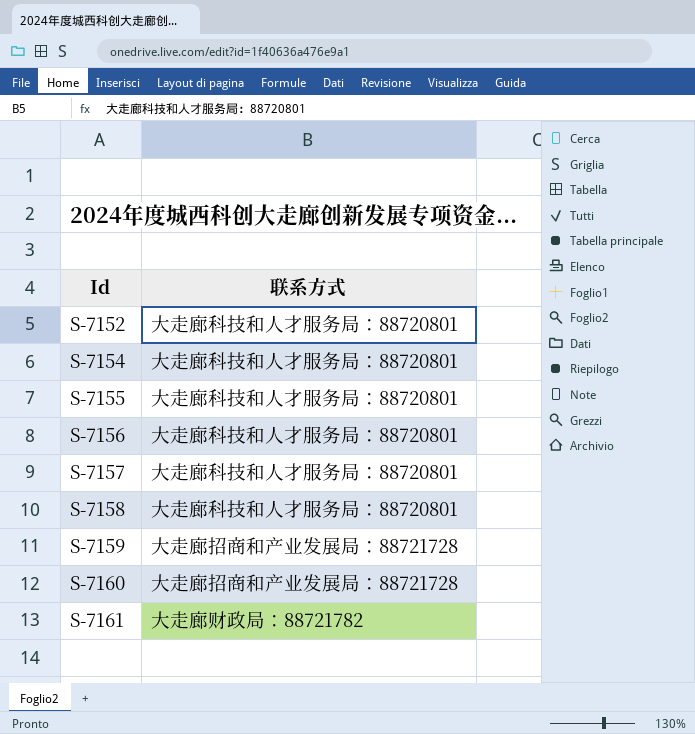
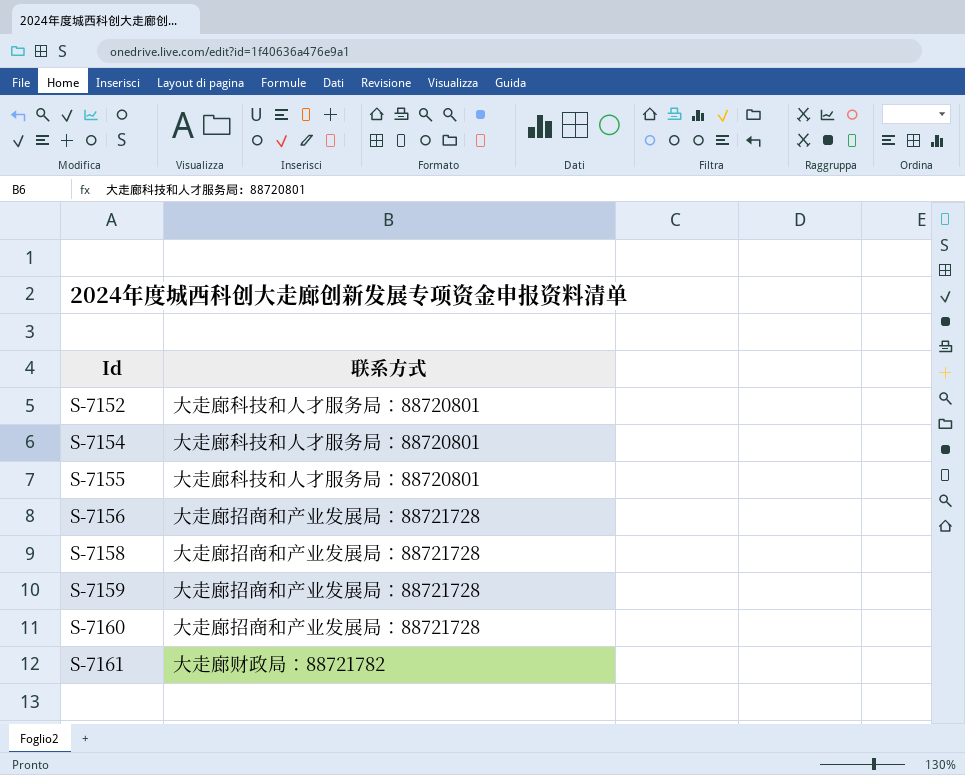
row S-7157: 大走廊科技和人才服务局：88720801 -> none
S-7156 | 联系方式: 大走廊科技和人才服务局：88720801 -> 大走廊招商和产业发展局：88721728
S-7158 | 联系方式: 大走廊科技和人才服务局：88720801 -> 大走廊招商和产业发展局：88721728

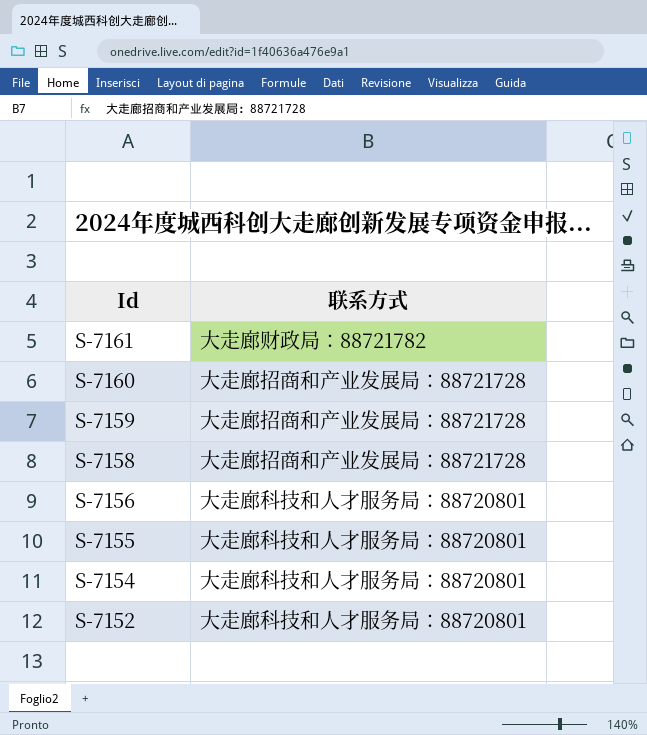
row order: Id ascending -> Id descending
S-7156 | 联系方式: 大走廊招商和产业发展局：88721728 -> 大走廊科技和人才服务局：88720801

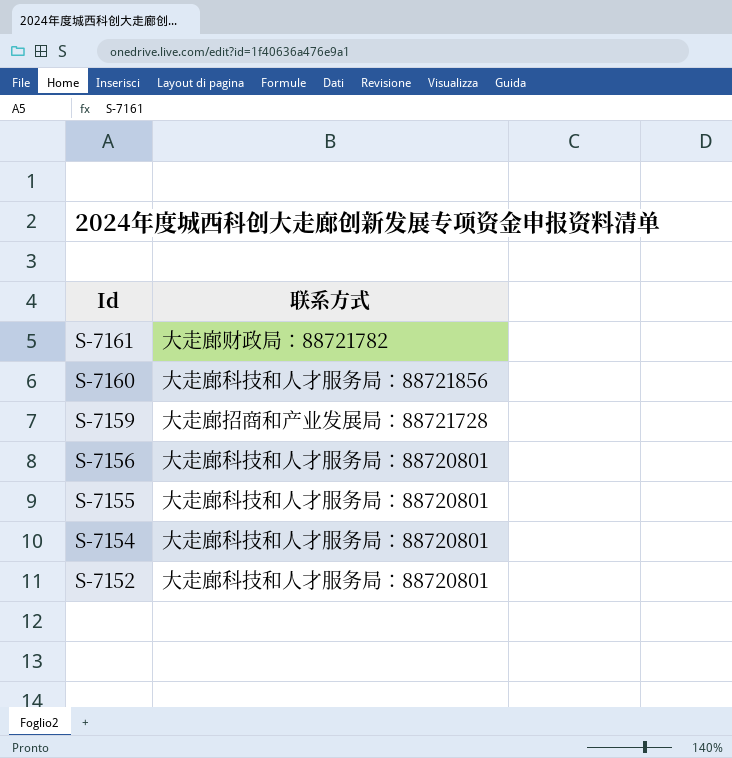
row S-7158: 大走廊招商和产业发展局：88721728 -> none
S-7160 | 联系方式: 大走廊招商和产业发展局：88721728 -> 大走廊科技和人才服务局：88721856

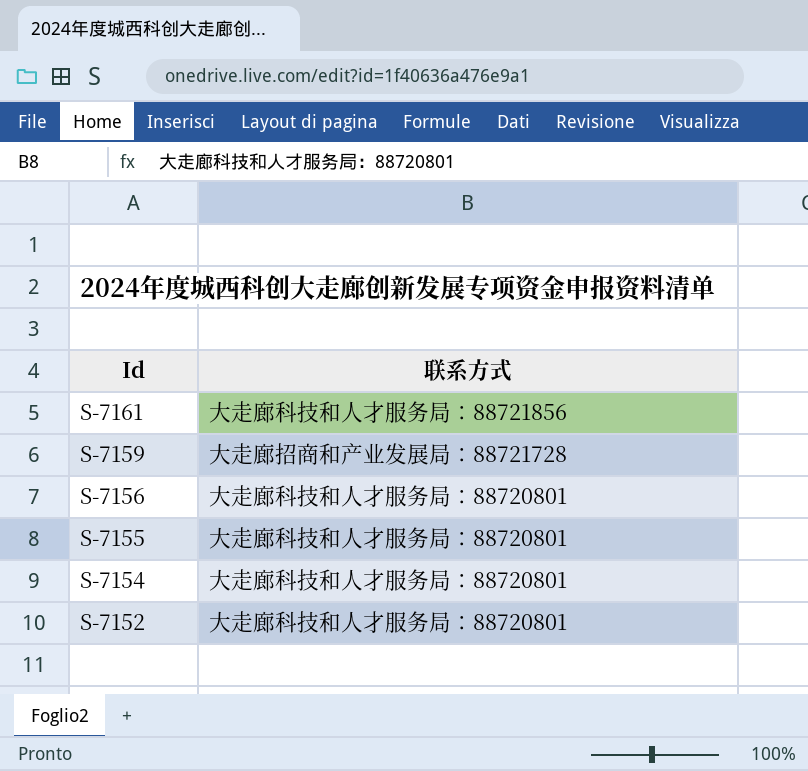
row S-7160: 大走廊科技和人才服务局：88721856 -> none
S-7161 | 联系方式: 大走廊财政局：88721782 -> 大走廊科技和人才服务局：88721856

